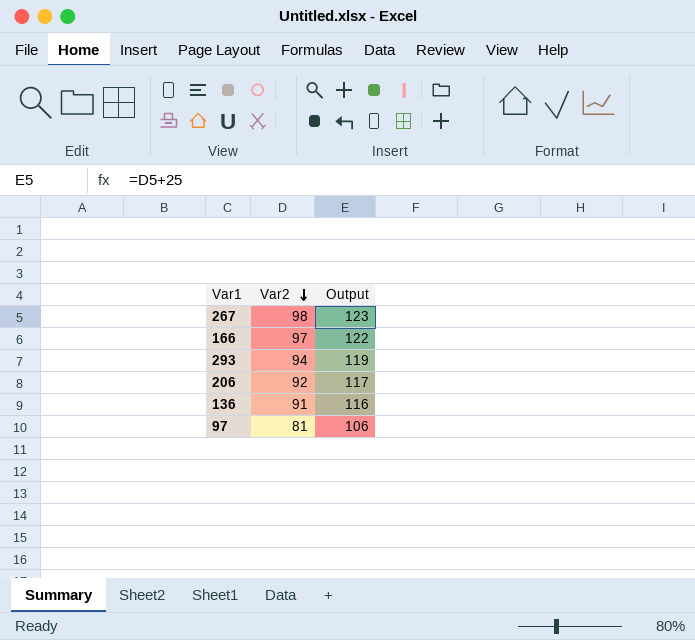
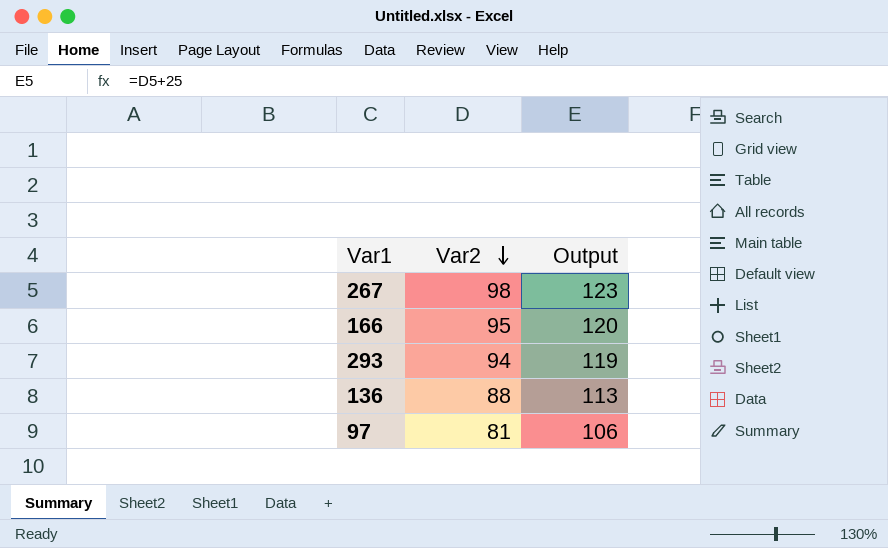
row 206: 92 | 117 -> none
166 | Var2: 97 -> 95
166 | Output: 122 -> 120
136 | Var2: 91 -> 88
136 | Output: 116 -> 113

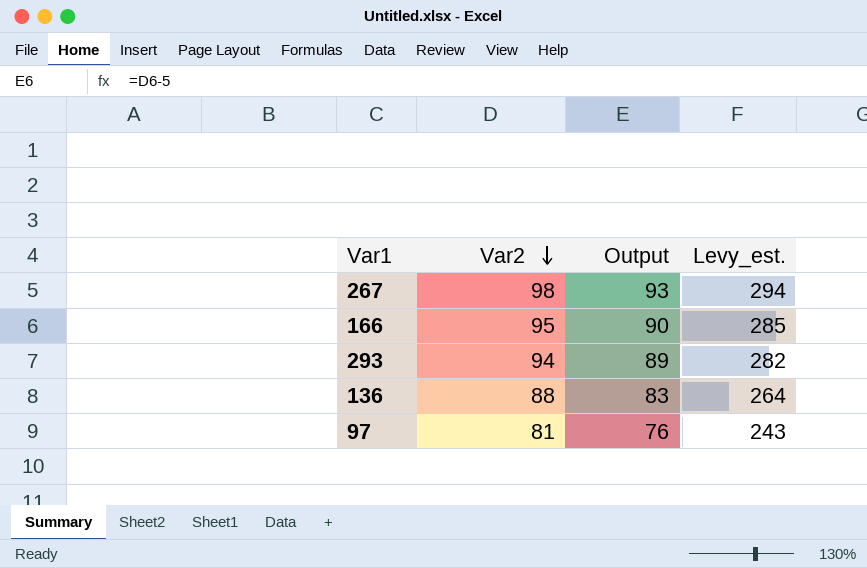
column Output | formula: [Var2] + 25 -> [Var2] - 5
column Levy_est. | formula: none -> [Var2] * 3

